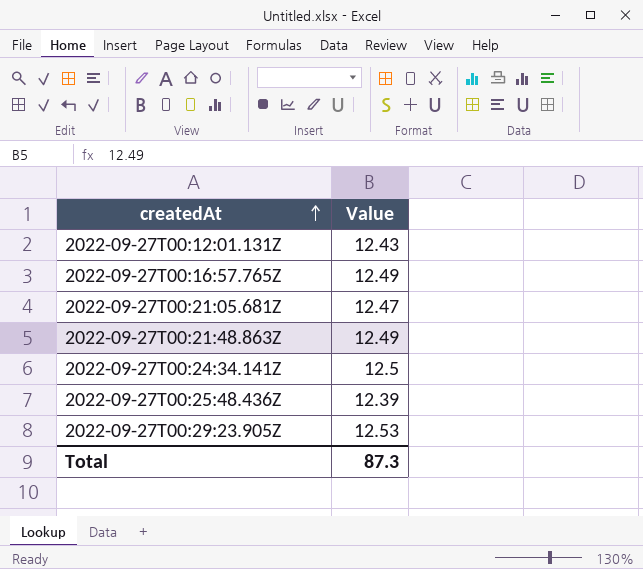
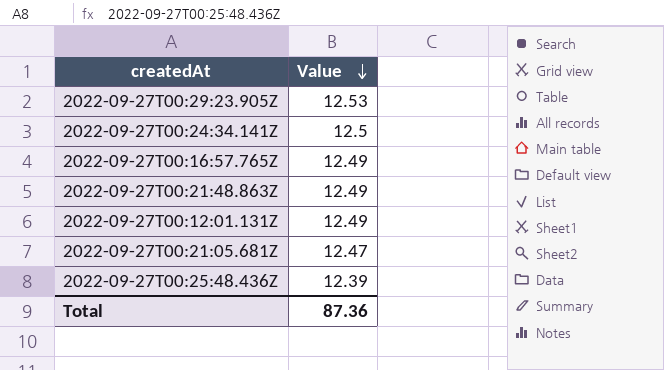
row order: createdAt ascending -> Value descending
2022-09-27T00:12:01.131Z | Value: 12.43 -> 12.49
Total | Value: 87.3 -> 87.36

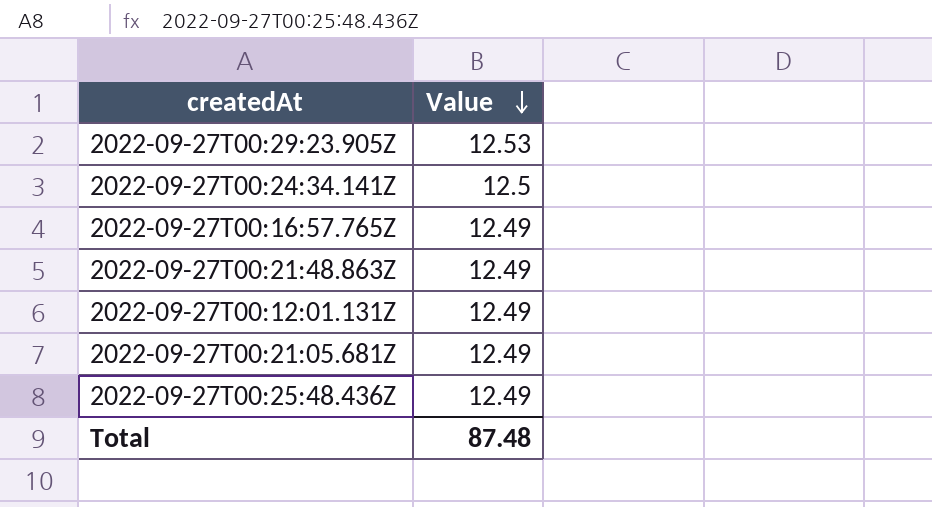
2022-09-27T00:21:05.681Z | Value: 12.47 -> 12.49
2022-09-27T00:25:48.436Z | Value: 12.39 -> 12.49
Total | Value: 87.36 -> 87.48

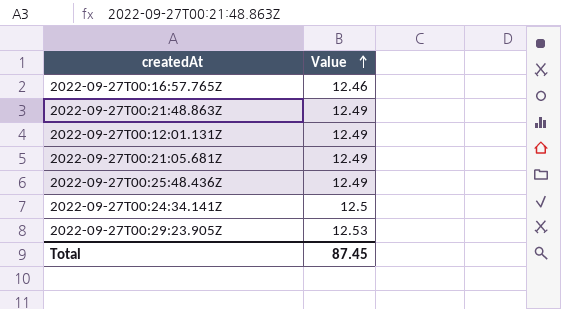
row order: Value descending -> Value ascending
2022-09-27T00:16:57.765Z | Value: 12.49 -> 12.46
Total | Value: 87.48 -> 87.45

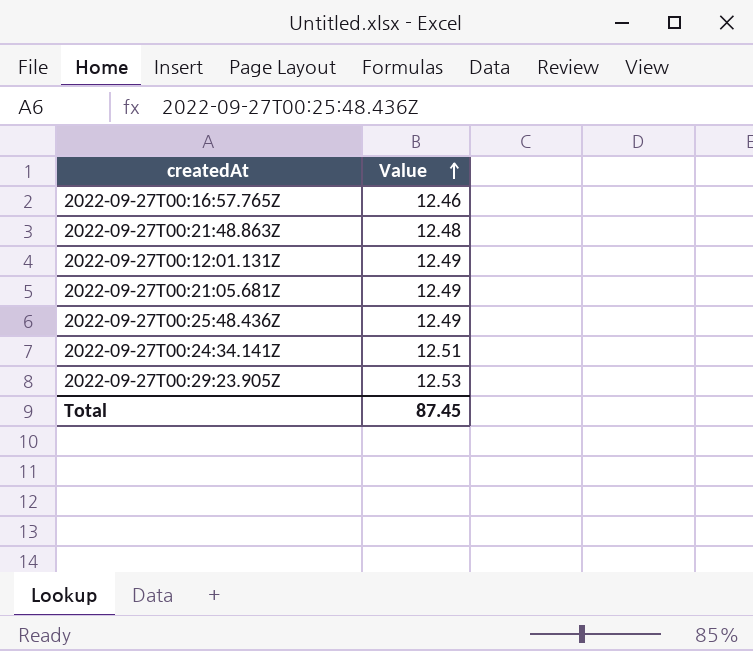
2022-09-27T00:21:48.863Z | Value: 12.49 -> 12.48
2022-09-27T00:24:34.141Z | Value: 12.5 -> 12.51

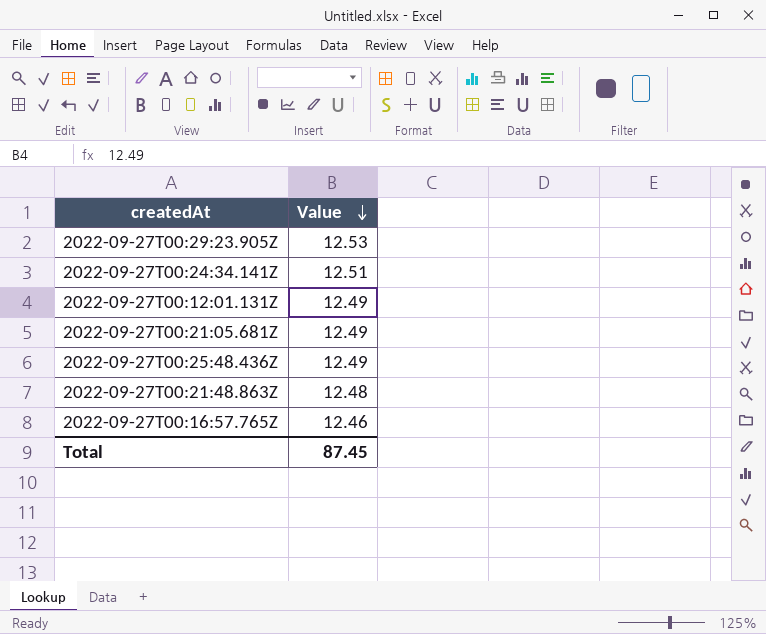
row order: Value ascending -> Value descending

